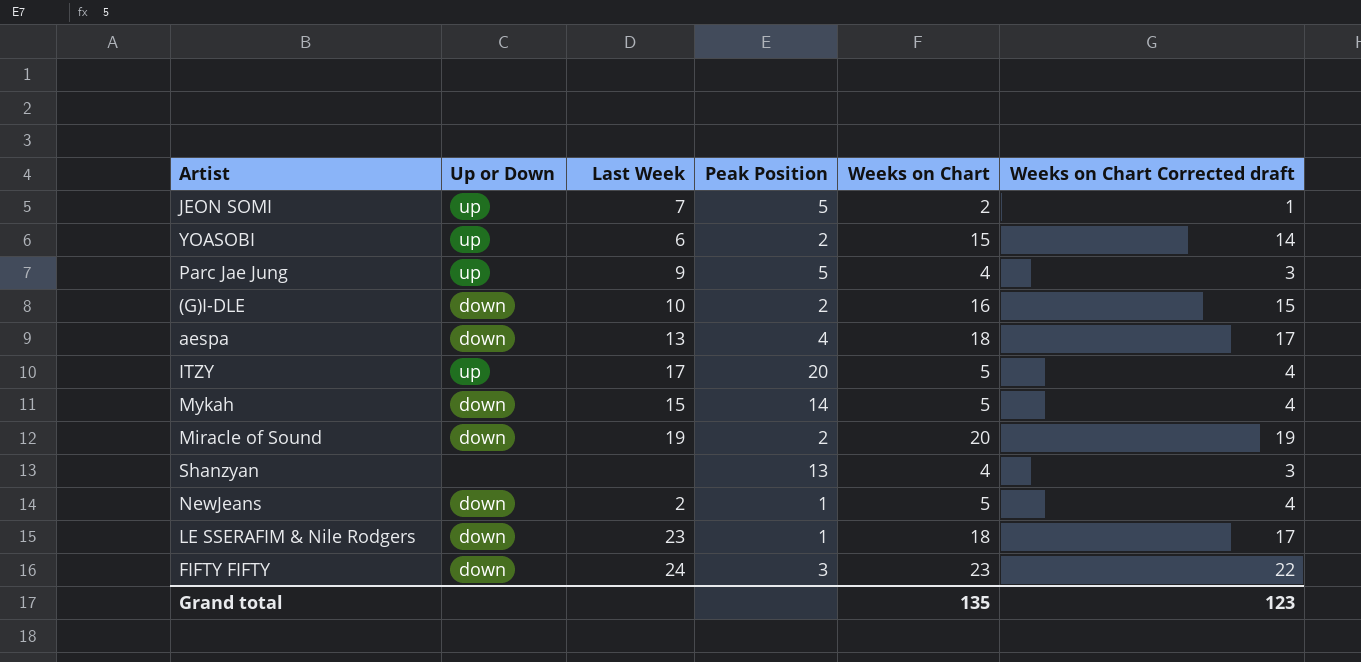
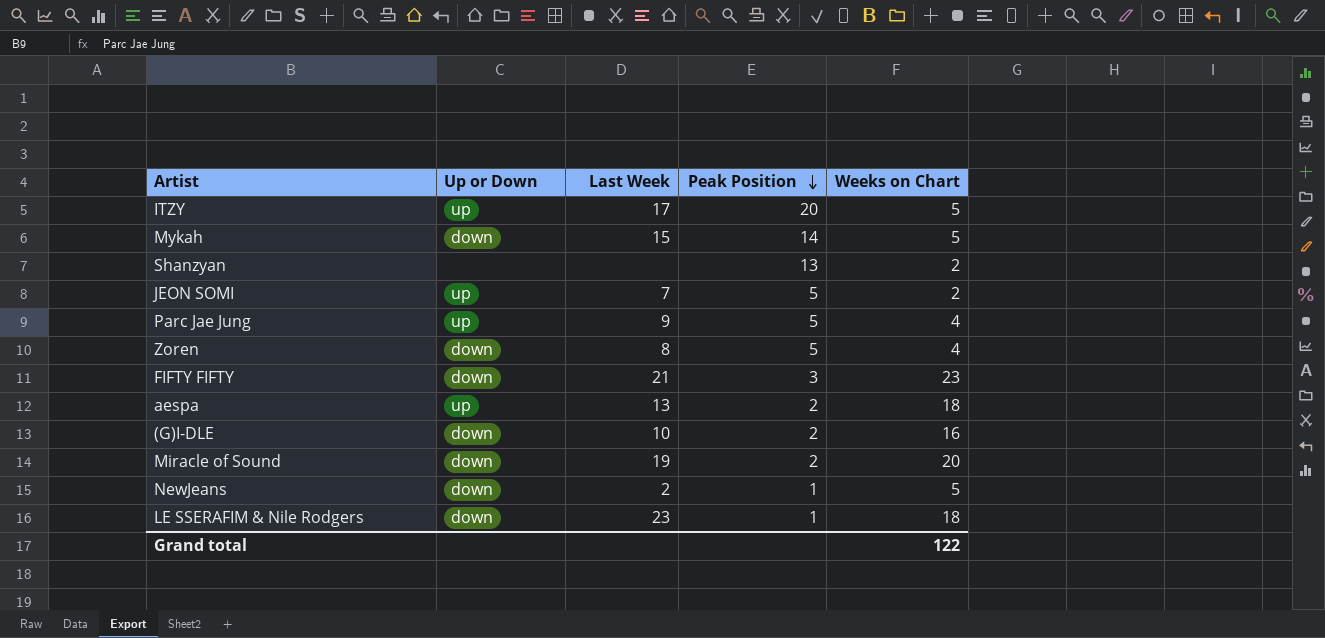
row order: none -> Peak Position descending
column Weeks on Chart Corrected draft | formula: [Weeks on Chart] - 1 -> none
row YOASOBI: up | 6 | 2 | 15 | 14 -> none
Shanzyan | Weeks on Chart: 4 -> 2
row Zoren: none -> down | 8 | 5 | 4
FIFTY FIFTY | Last Week: 24 -> 21
aespa | Up or Down: down -> up
aespa | Peak Position: 4 -> 2
Grand total | Weeks on Chart: 135 -> 122

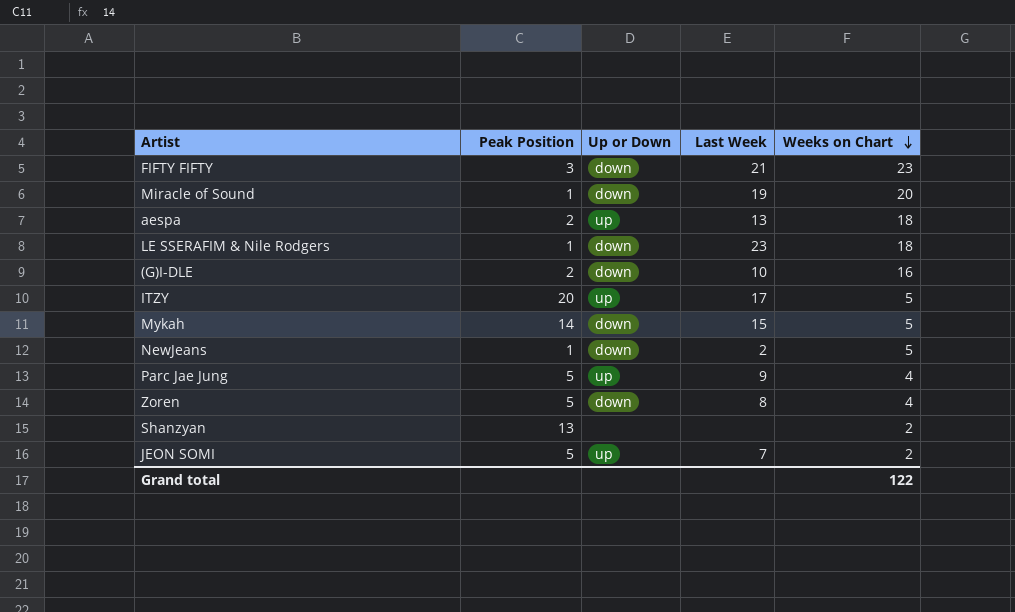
row order: Peak Position descending -> Weeks on Chart descending
column Peak Position | position: 4 -> 2
Miracle of Sound | Peak Position: 2 -> 1

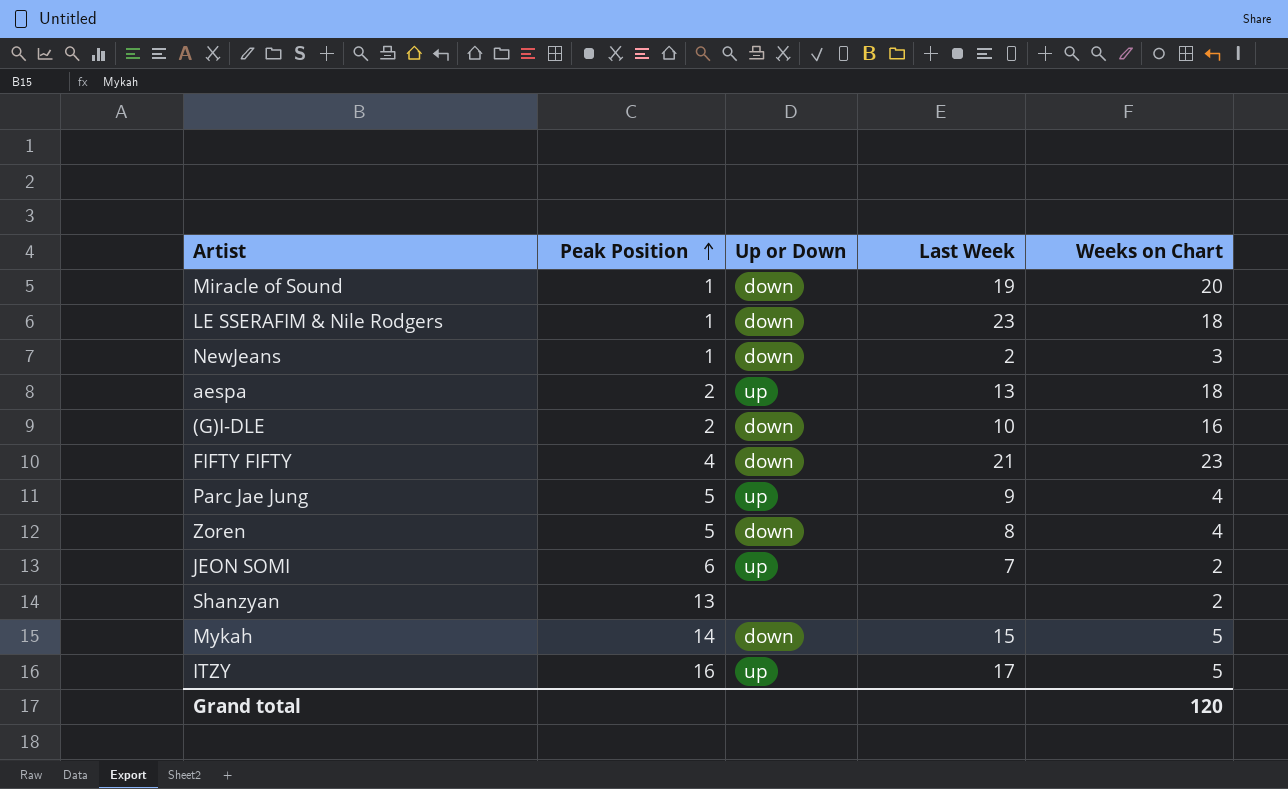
row order: Weeks on Chart descending -> Peak Position ascending
NewJeans | Weeks on Chart: 5 -> 3
FIFTY FIFTY | Peak Position: 3 -> 4
JEON SOMI | Peak Position: 5 -> 6
ITZY | Peak Position: 20 -> 16
Grand total | Weeks on Chart: 122 -> 120

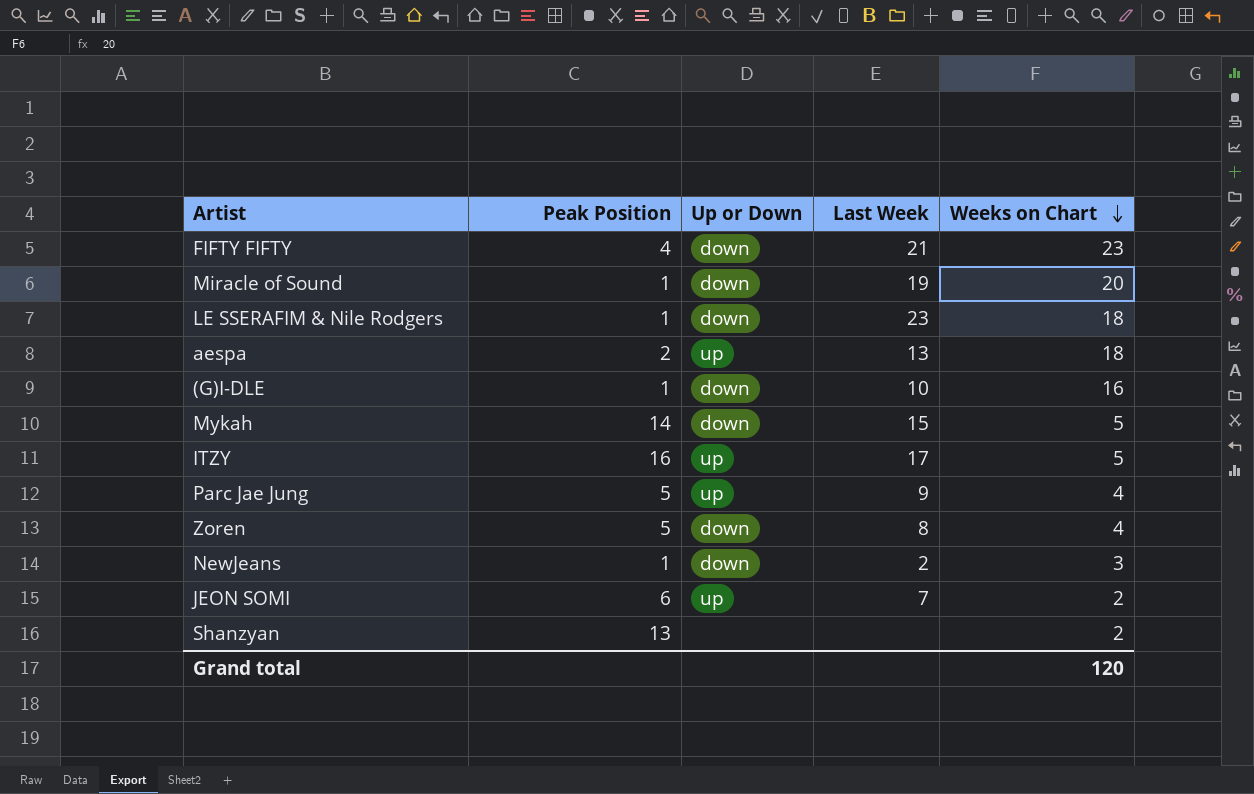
row order: Peak Position ascending -> Weeks on Chart descending
(G)I-DLE | Peak Position: 2 -> 1

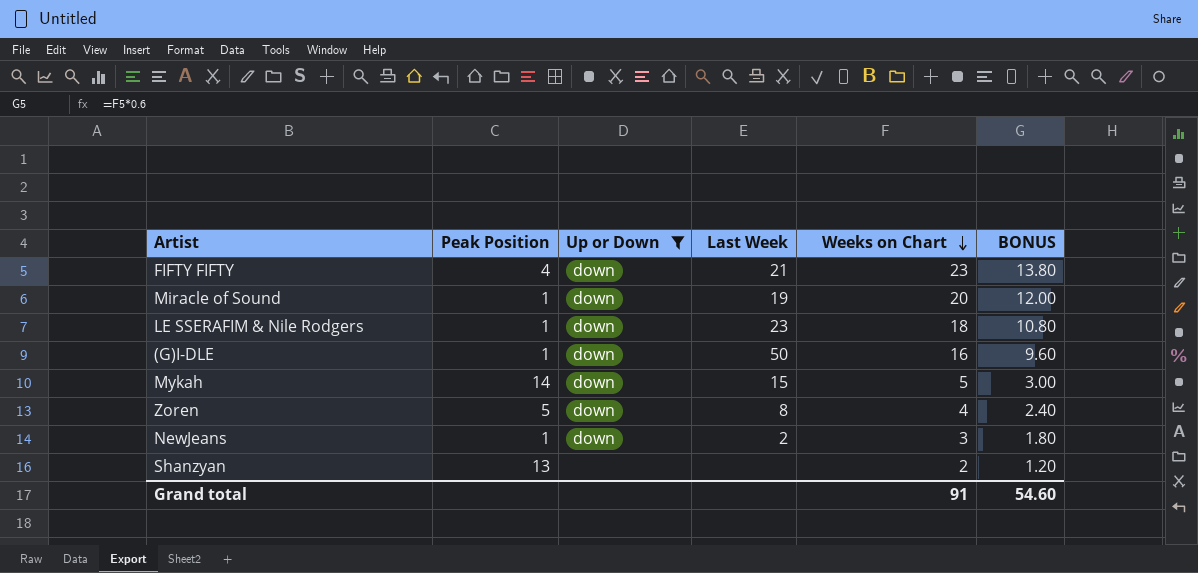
filter: none -> Up or Down != up
column BONUS | formula: none -> [Weeks on Chart] * 0.6
(G)I-DLE | Last Week: 10 -> 50
Grand total | Weeks on Chart: 120 -> 91

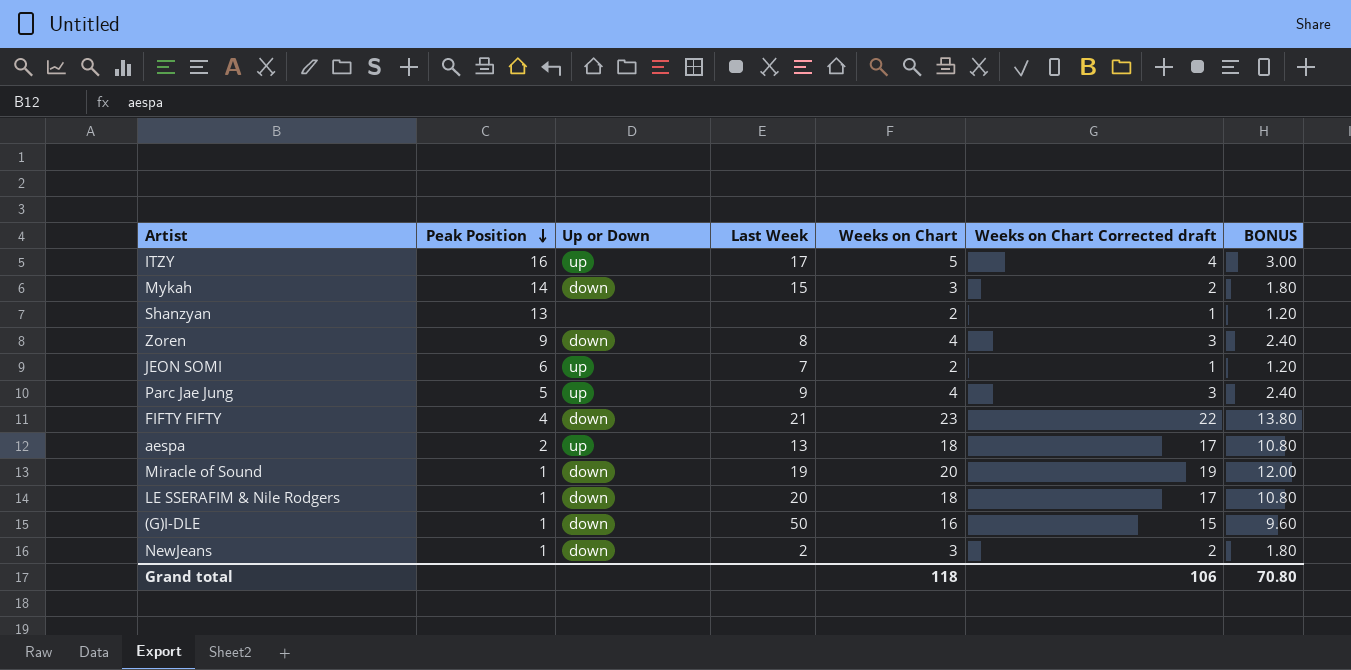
filter: Up or Down != up -> none
row order: Weeks on Chart descending -> Peak Position descending
column Weeks on Chart Corrected draft | formula: none -> [Weeks on Chart] - 1
Mykah | Weeks on Chart: 5 -> 3
Mykah | BONUS: 3.00 -> 1.80
Zoren | Peak Position: 5 -> 9
LE SSERAFIM & Nile Rodgers | Last Week: 23 -> 20
Grand total | Weeks on Chart: 91 -> 118
Grand total | BONUS: 54.60 -> 70.80

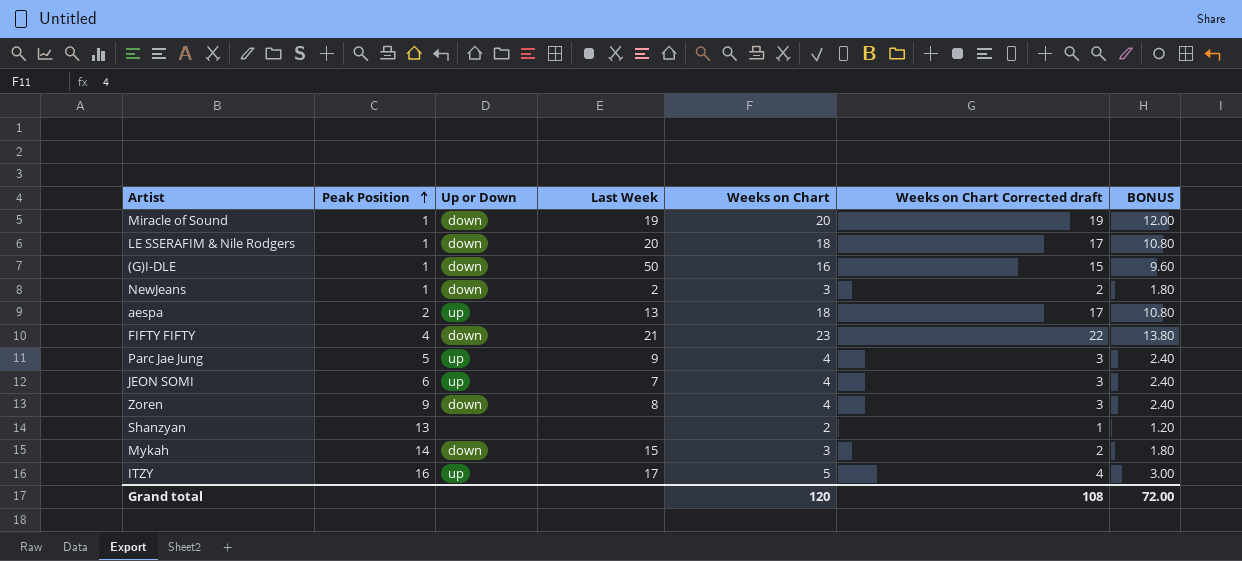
row order: Peak Position descending -> Peak Position ascending
JEON SOMI | Weeks on Chart: 2 -> 4
JEON SOMI | Weeks on Chart Corrected draft: 1 -> 3
JEON SOMI | BONUS: 1.20 -> 2.40
Grand total | Weeks on Chart: 118 -> 120
Grand total | Weeks on Chart Corrected draft: 106 -> 108
Grand total | BONUS: 70.80 -> 72.00

